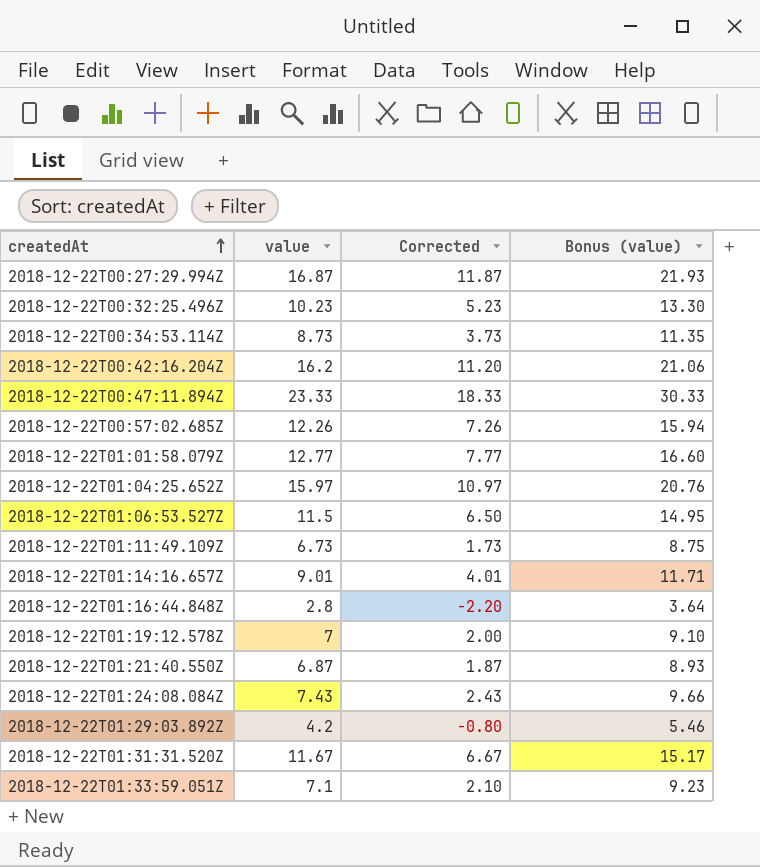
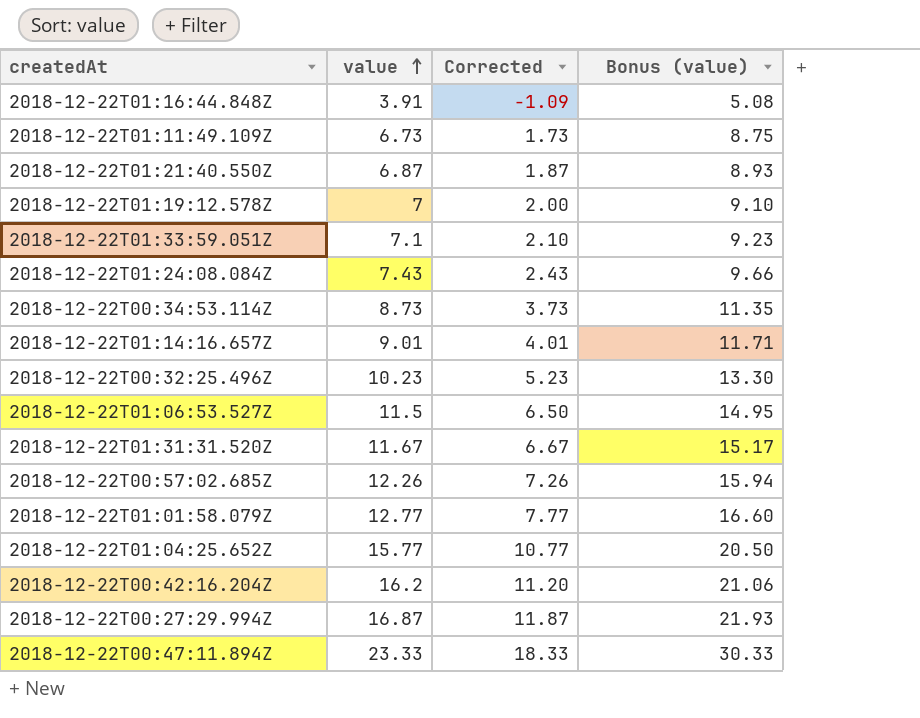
row order: createdAt ascending -> value ascending
row 2018-12-22T01:29:03.892Z: 4.2 | -0.80 | 5.46 -> none
2018-12-22T01:16:44.848Z | value: 2.8 -> 3.91
2018-12-22T01:16:44.848Z | Corrected: -2.20 -> -1.09
2018-12-22T01:16:44.848Z | Bonus (value): 3.64 -> 5.08
2018-12-22T01:04:25.652Z | value: 15.97 -> 15.77
2018-12-22T01:04:25.652Z | Corrected: 10.97 -> 10.77
2018-12-22T01:04:25.652Z | Bonus (value): 20.76 -> 20.50

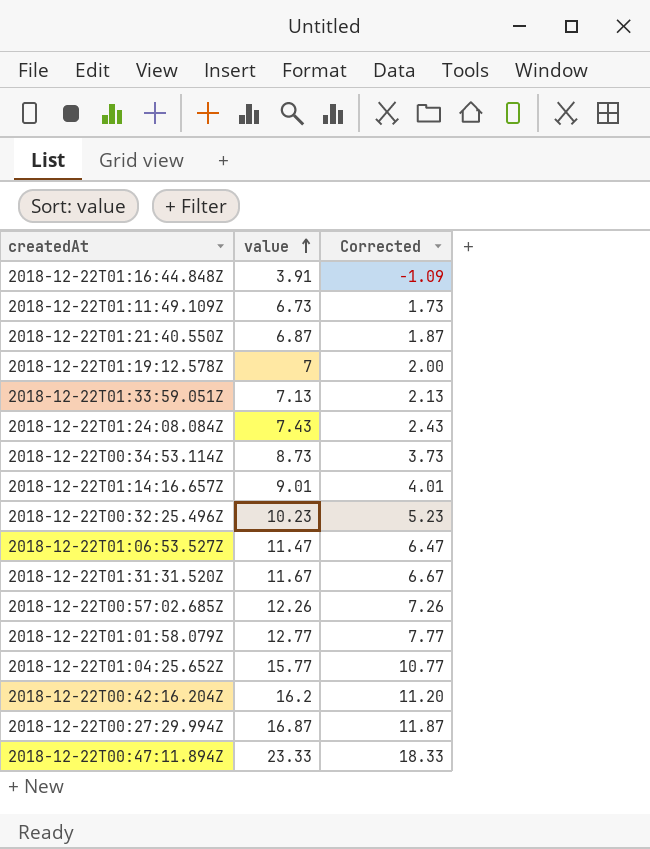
column Bonus (value) | formula: [value] * 1.3 -> none
2018-12-22T01:33:59.051Z | value: 7.1 -> 7.13
2018-12-22T01:33:59.051Z | Corrected: 2.10 -> 2.13
2018-12-22T01:06:53.527Z | value: 11.5 -> 11.47
2018-12-22T01:06:53.527Z | Corrected: 6.50 -> 6.47

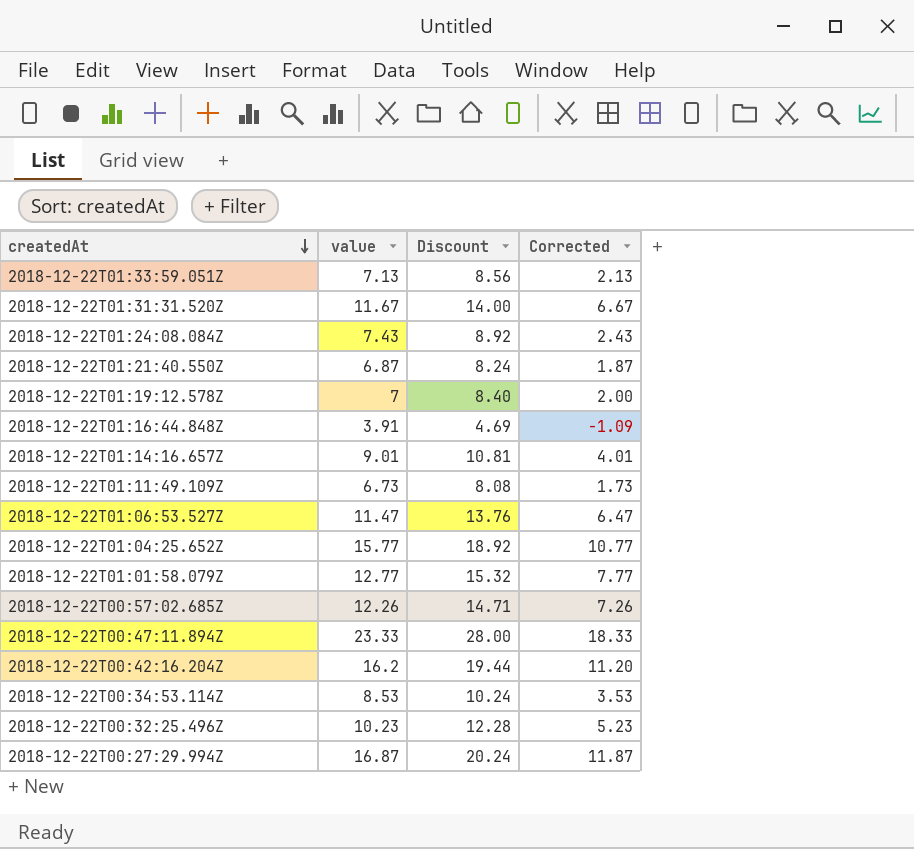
row order: value ascending -> createdAt descending
column Discount | formula: none -> [value] * 1.2
2018-12-22T00:34:53.114Z | value: 8.73 -> 8.53
2018-12-22T00:34:53.114Z | Corrected: 3.73 -> 3.53

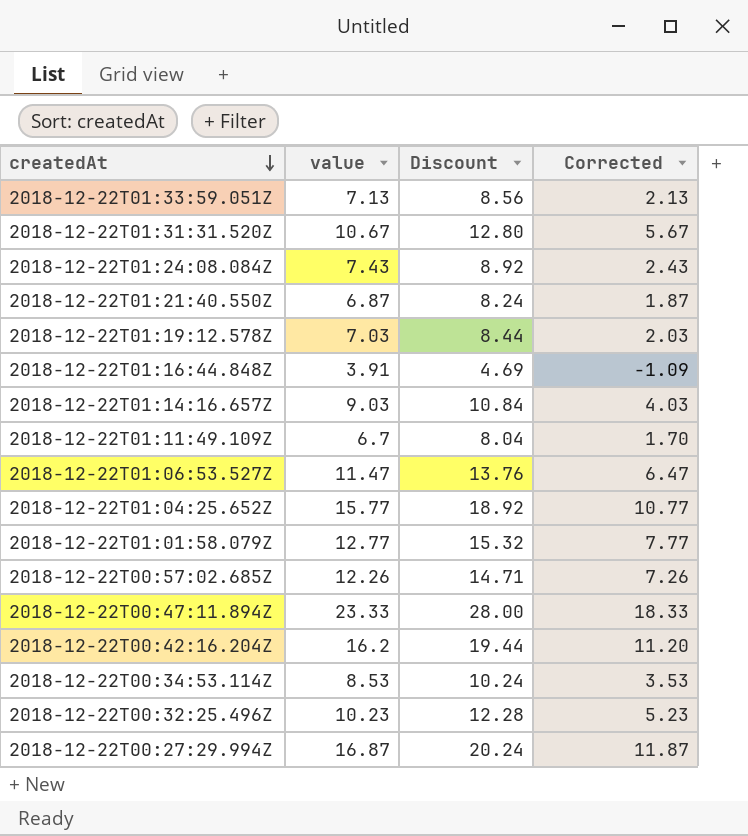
2018-12-22T01:31:31.520Z | value: 11.67 -> 10.67
2018-12-22T01:31:31.520Z | Discount: 14.00 -> 12.80
2018-12-22T01:31:31.520Z | Corrected: 6.67 -> 5.67
2018-12-22T01:19:12.578Z | value: 7 -> 7.03
2018-12-22T01:19:12.578Z | Discount: 8.40 -> 8.44
2018-12-22T01:19:12.578Z | Corrected: 2.00 -> 2.03
2018-12-22T01:14:16.657Z | value: 9.01 -> 9.03
2018-12-22T01:14:16.657Z | Discount: 10.81 -> 10.84
2018-12-22T01:14:16.657Z | Corrected: 4.01 -> 4.03
2018-12-22T01:11:49.109Z | value: 6.73 -> 6.7
2018-12-22T01:11:49.109Z | Discount: 8.08 -> 8.04
2018-12-22T01:11:49.109Z | Corrected: 1.73 -> 1.70

